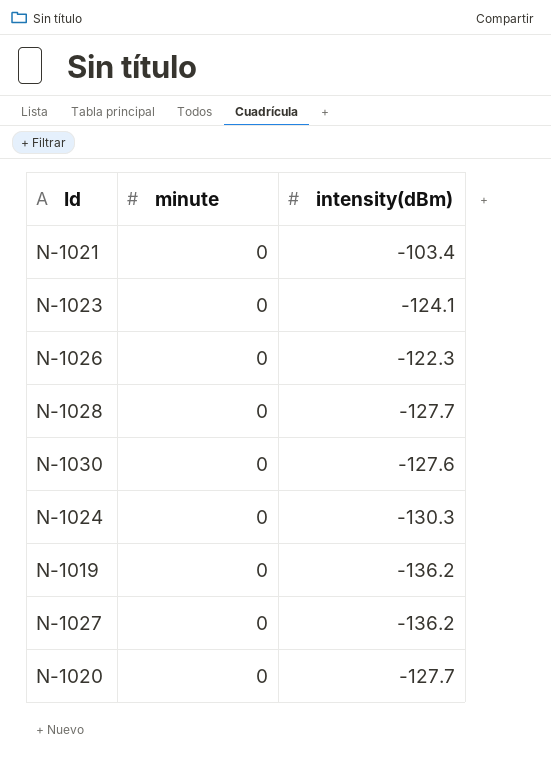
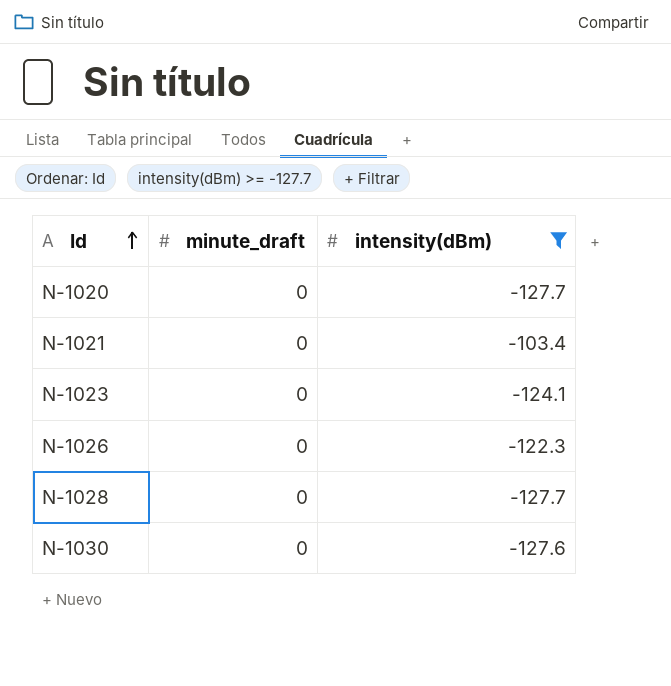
filter: none -> intensity(dBm) >= -127.7
row order: none -> Id ascending
column name: minute -> minute_draft

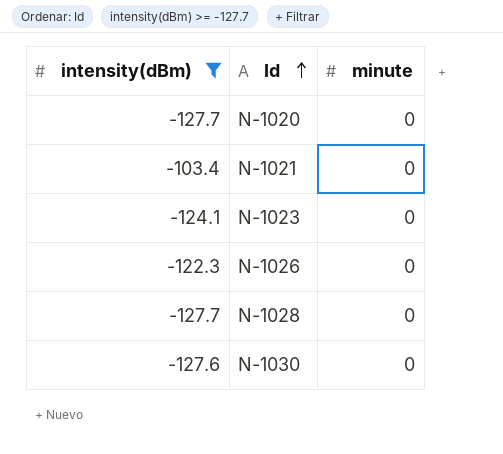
column intensity(dBm) | position: 3 -> 1
column name: minute_draft -> minute

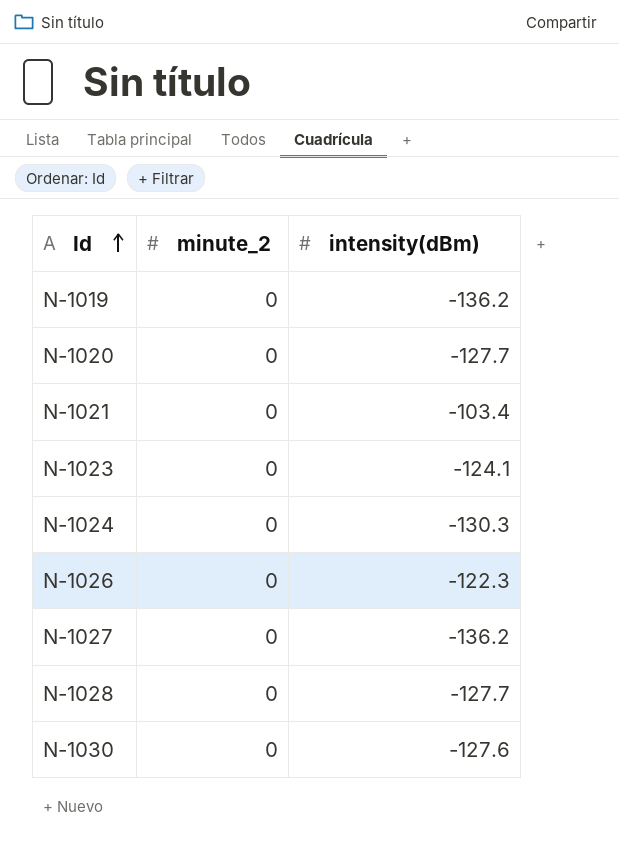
filter: intensity(dBm) >= -127.7 -> none
column name: minute -> minute_2
column intensity(dBm) | position: 1 -> 3

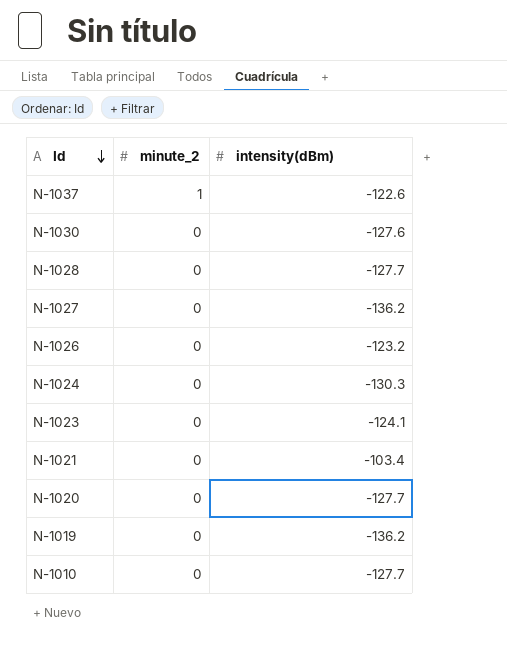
row order: Id ascending -> Id descending
row N-1037: none -> 1 | -122.6
N-1026 | intensity(dBm): -122.3 -> -123.2
row N-1010: none -> 0 | -127.7

